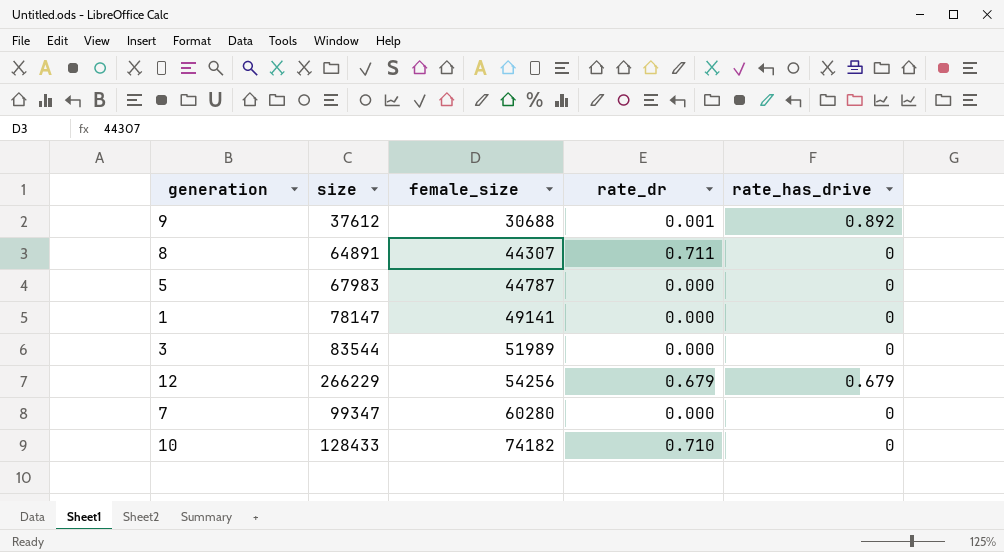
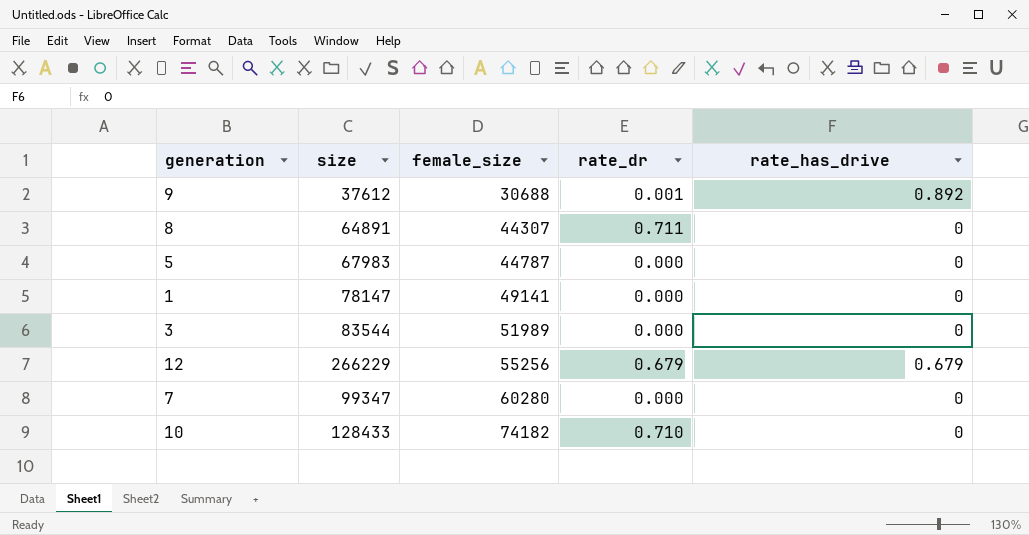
12 | female_size: 54256 -> 55256

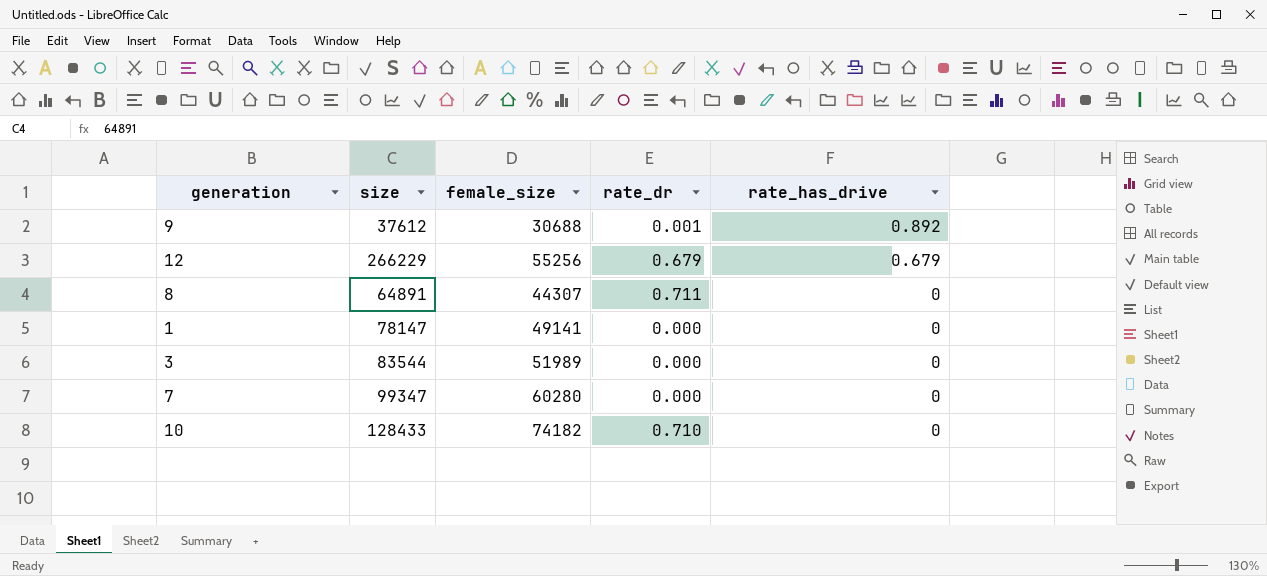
row order: female_size ascending -> rate_has_drive descending
row 5: 67983 | 44787 | 0.000 | 0 -> none

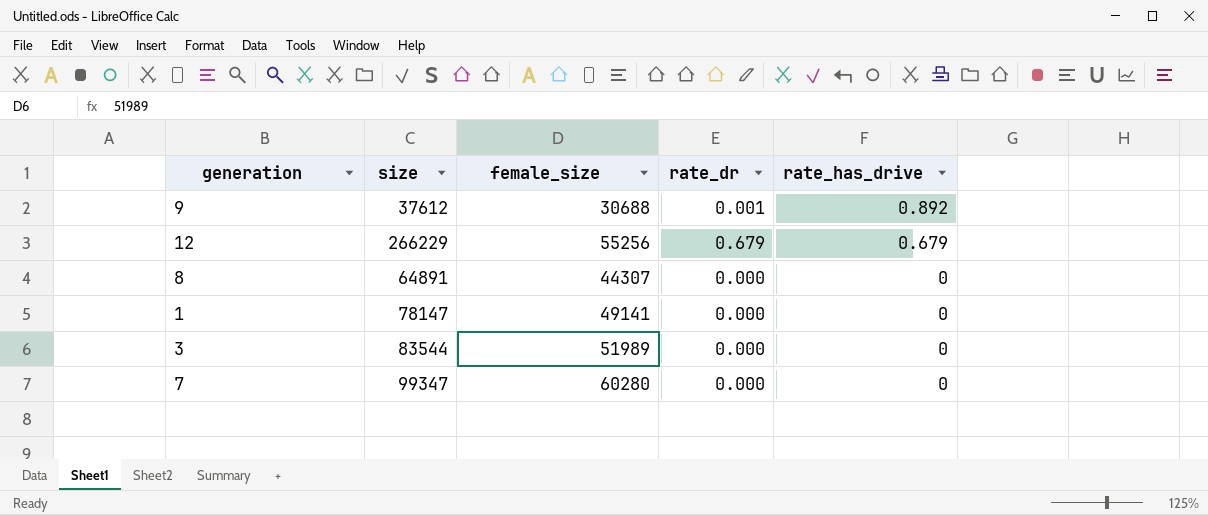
row 10: 128433 | 74182 | 0.710 | 0 -> none
8 | rate_dr: 0.711 -> 0.000

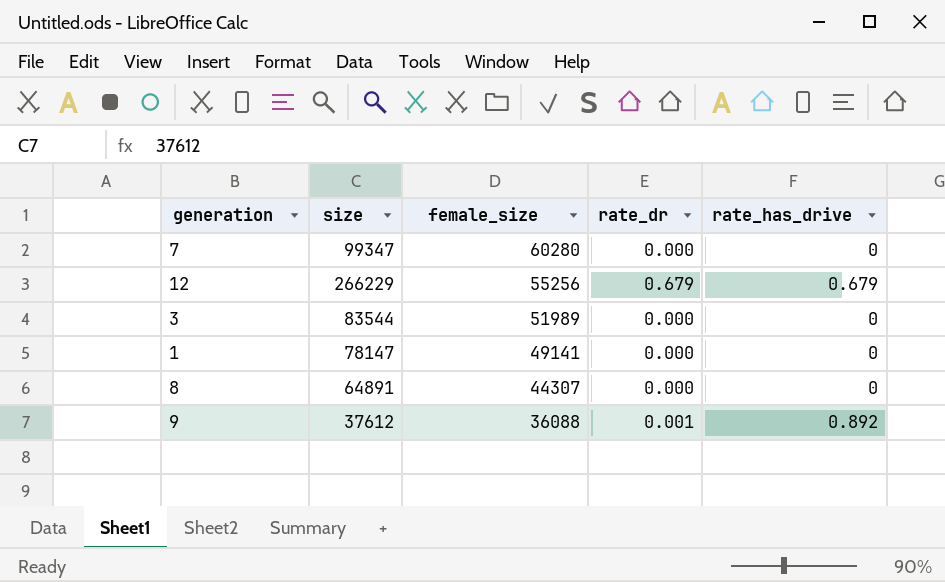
row order: rate_has_drive descending -> female_size descending
9 | female_size: 30688 -> 36088

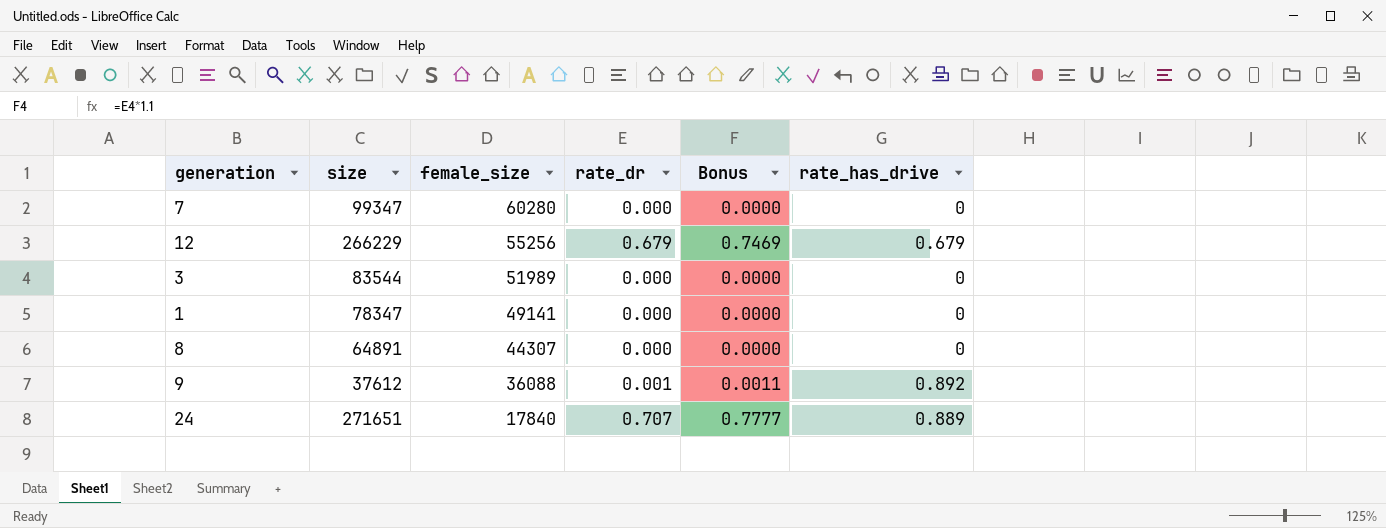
column Bonus | formula: none -> [rate_dr] * 1.1
1 | size: 78147 -> 78347
row 24: none -> 271651 | 17840 | 0.707 | 0.7777 | 0.889

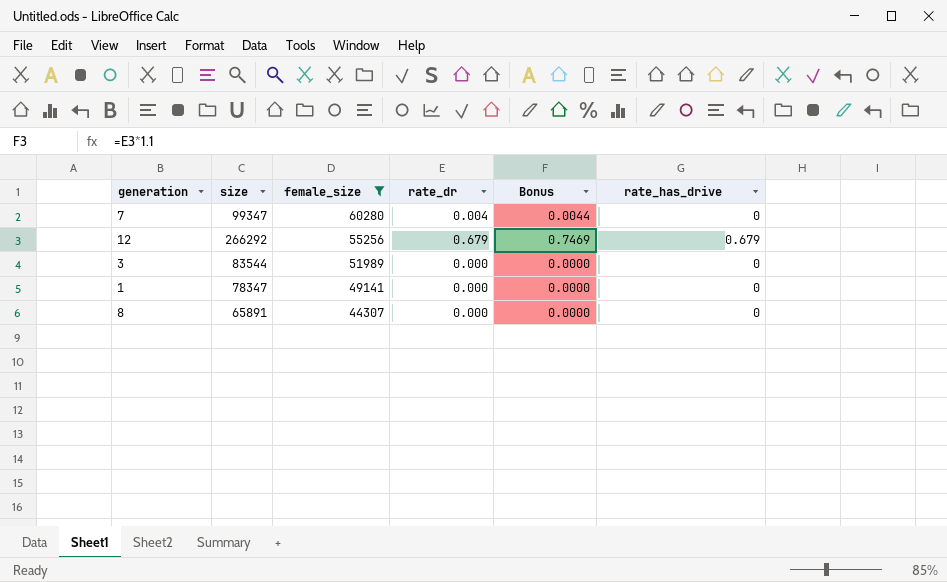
filter: none -> female_size >= 44307
7 | rate_dr: 0.000 -> 0.004
7 | Bonus: 0.0000 -> 0.0044
12 | size: 266229 -> 266292
8 | size: 64891 -> 65891

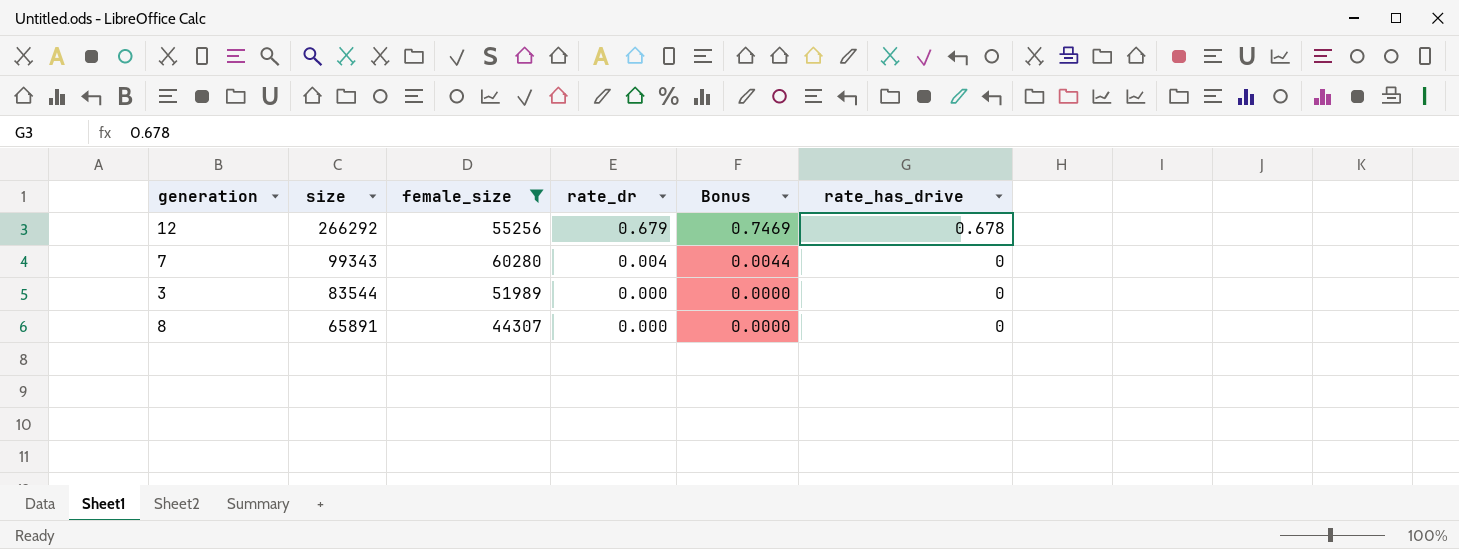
row order: female_size descending -> size descending
row 1: 78347 | 49141 | 0.000 | 0.0000 | 0 -> none
12 | rate_has_drive: 0.679 -> 0.678
7 | size: 99347 -> 99343

